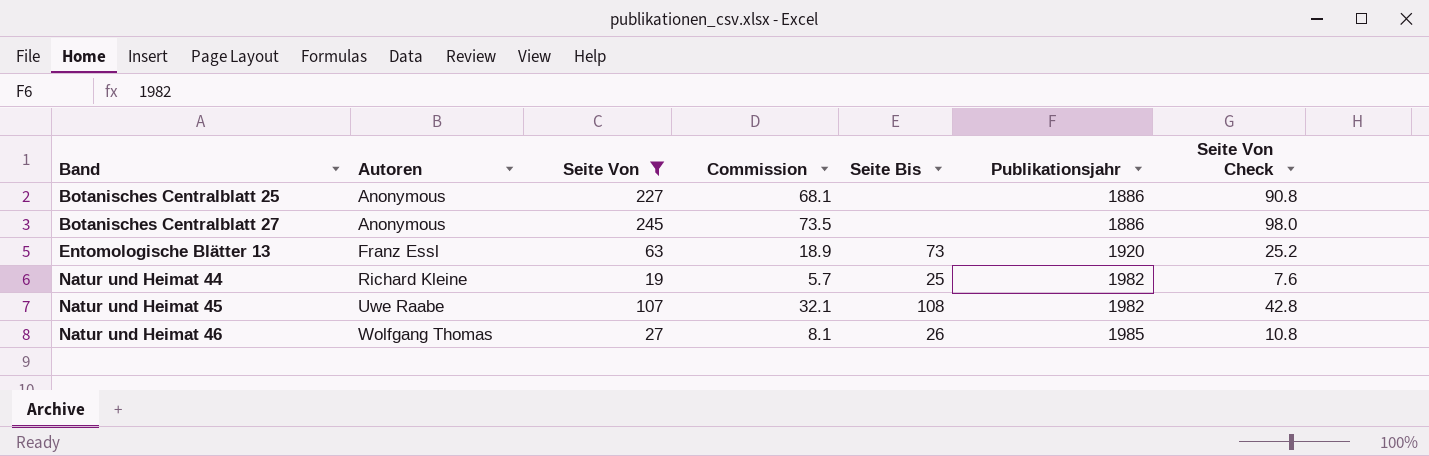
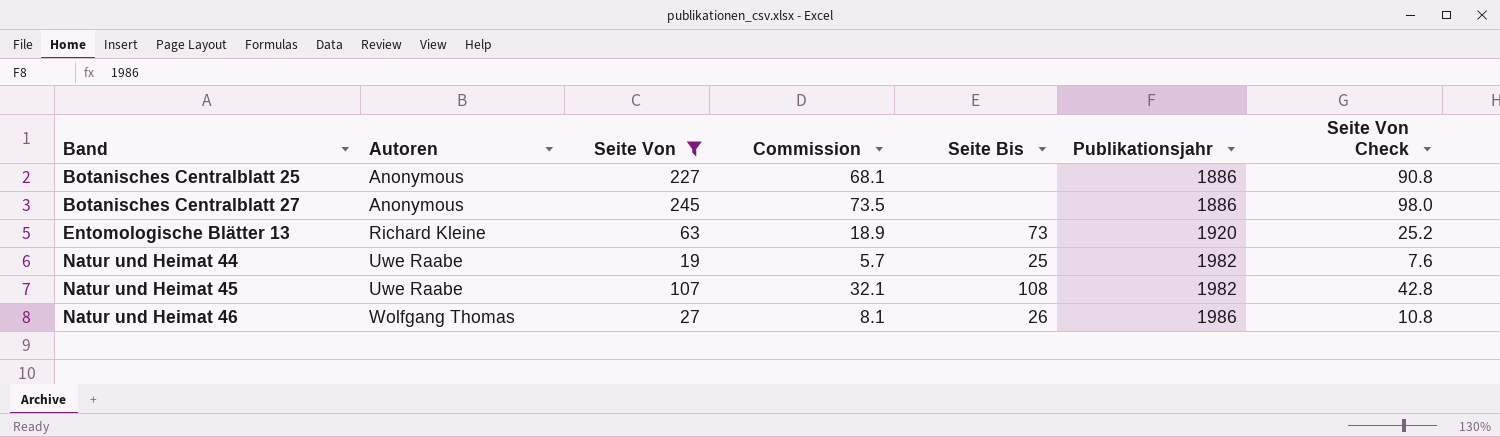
Entomologische Blätter 13 | Autoren: Franz Essl -> Richard Kleine
Natur und Heimat 44 | Autoren: Richard Kleine -> Uwe Raabe
Natur und Heimat 46 | Publikationsjahr: 1985 -> 1986

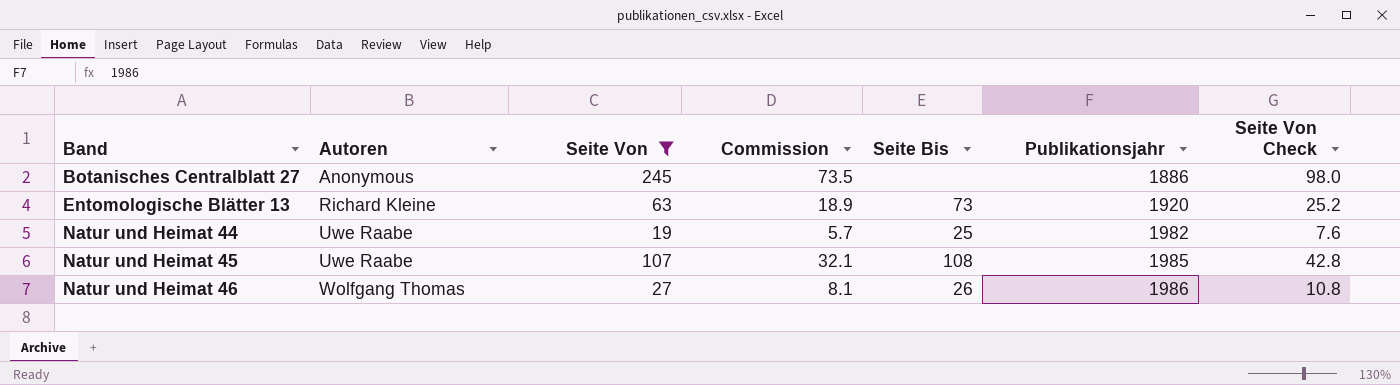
row Botanisches Centralblatt 25: Anonymous | 227 | 68.1 | none | 1886 | 90.8 -> none
Natur und Heimat 45 | Publikationsjahr: 1982 -> 1985

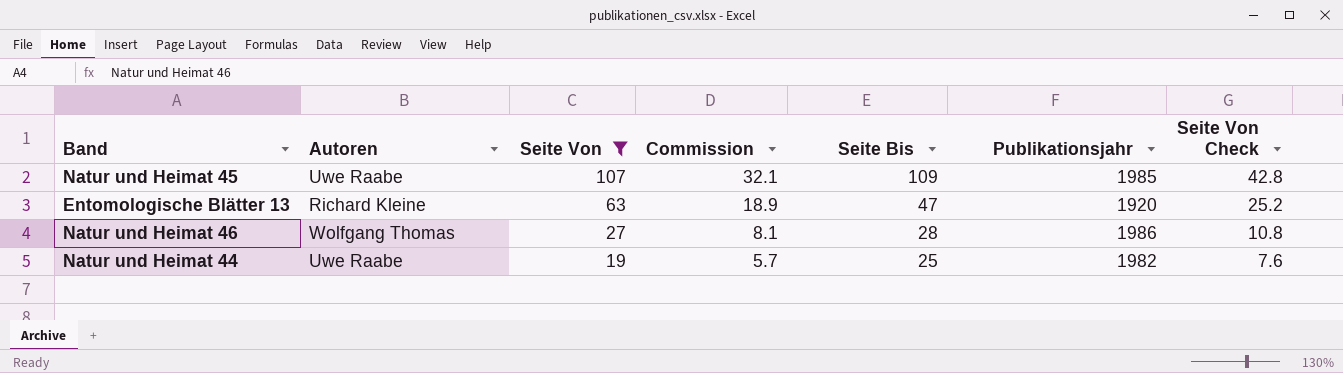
row order: Band ascending -> Seite Von descending
row Botanisches Centralblatt 27: Anonymous | 245 | 73.5 | none | 1886 | 98.0 -> none
Natur und Heimat 45 | Seite Bis: 108 -> 109
Entomologische Blätter 13 | Seite Bis: 73 -> 47
Natur und Heimat 46 | Seite Bis: 26 -> 28

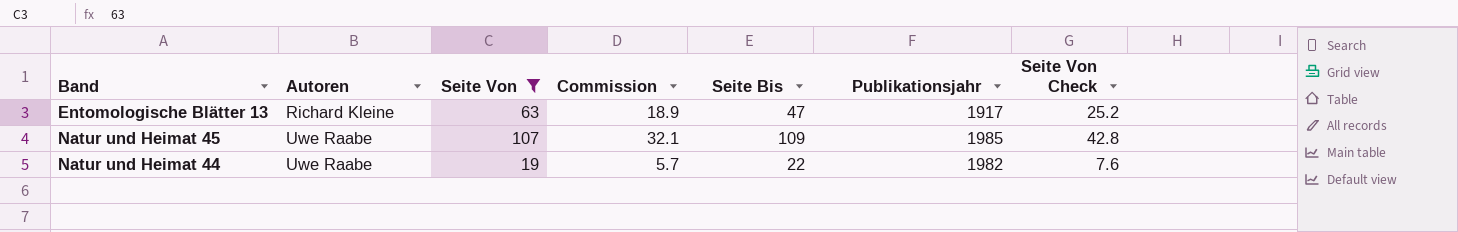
row order: Seite Von descending -> Autoren ascending
row Natur und Heimat 46: Wolfgang Thomas | 27 | 8.1 | 28 | 1986 | 10.8 -> none
Entomologische Blätter 13 | Publikationsjahr: 1920 -> 1917
Natur und Heimat 44 | Seite Bis: 25 -> 22

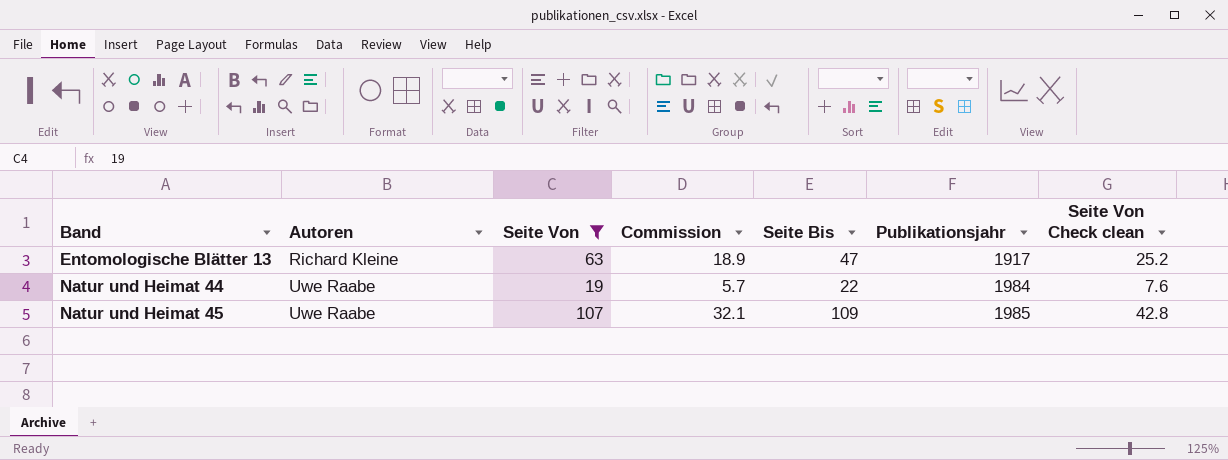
row order: Autoren ascending -> Band ascending
column name: Seite Von Check -> Seite Von Check clean
Natur und Heimat 44 | Publikationsjahr: 1982 -> 1984

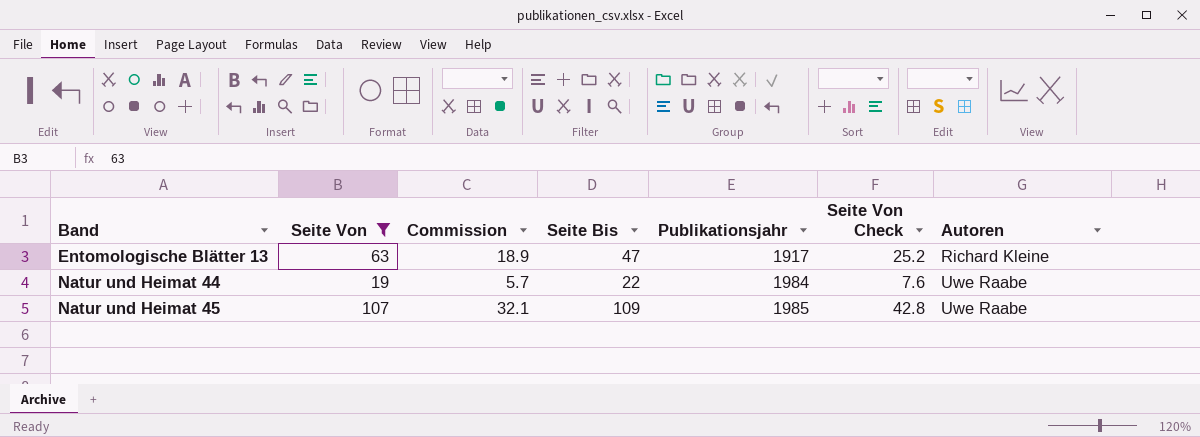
column name: Seite Von Check clean -> Seite Von Check
column Autoren | position: 2 -> 7

